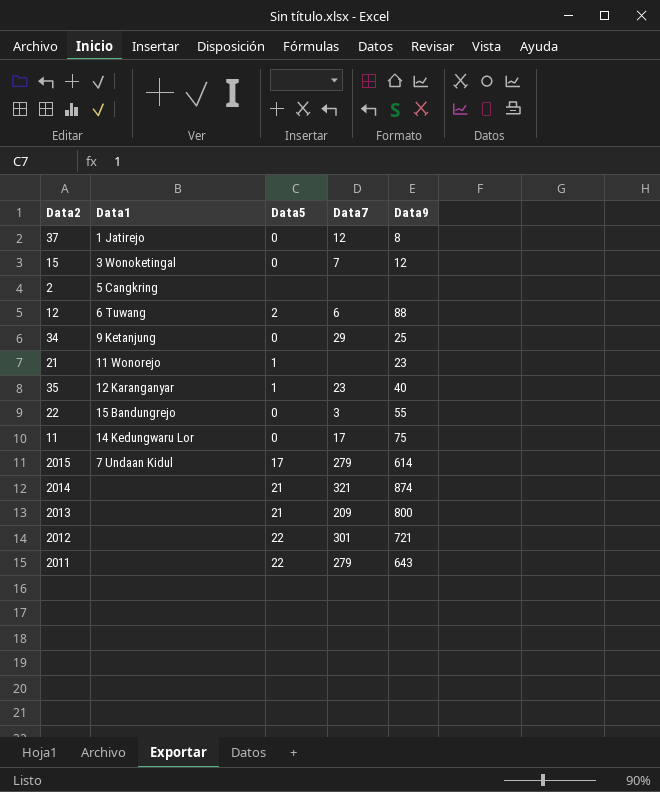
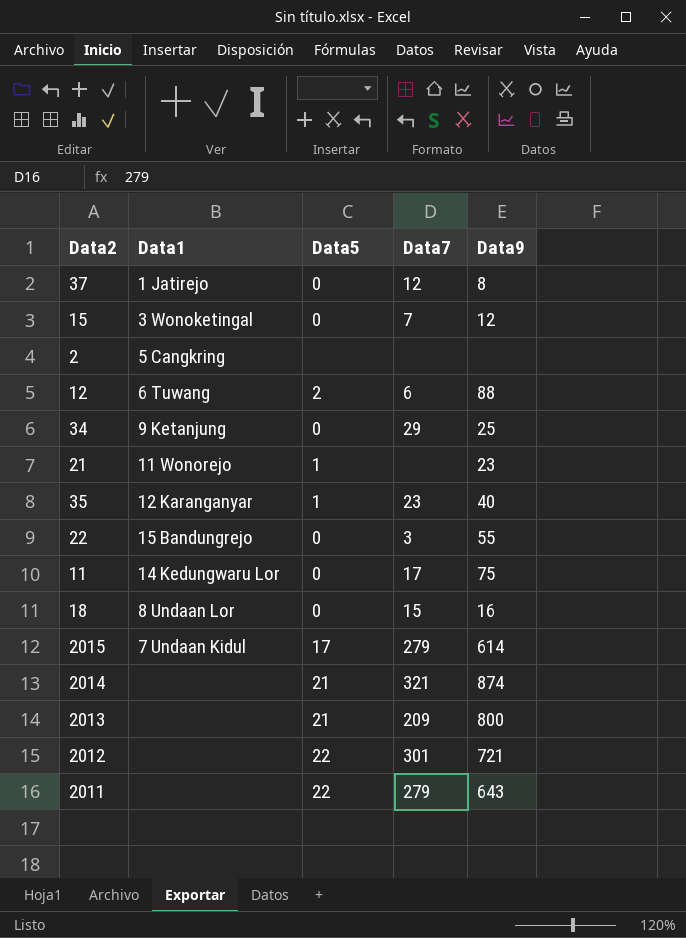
row 18: none -> 8 Undaan Lor | 0 | 15 | 16

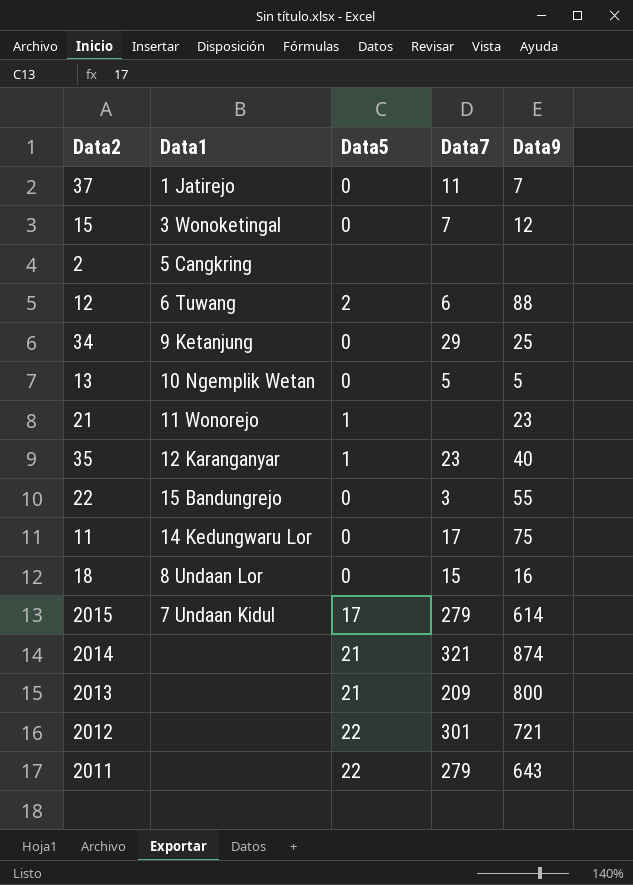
37 | Data7: 12 -> 11
37 | Data9: 8 -> 7
row 13: none -> 10 Ngemplik Wetan | 0 | 5 | 5

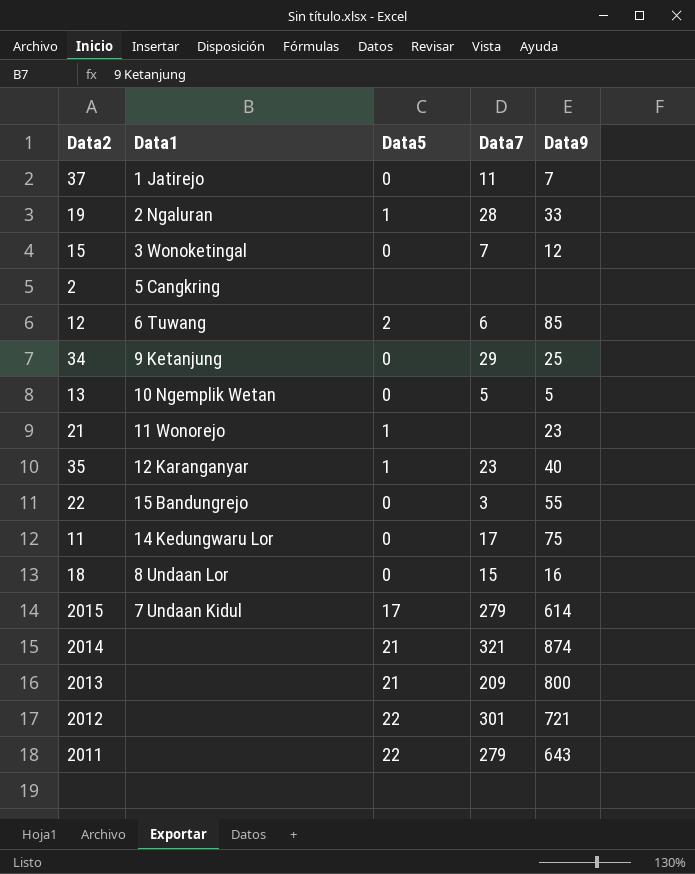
row 19: none -> 2 Ngaluran | 1 | 28 | 33
12 | Data9: 88 -> 85

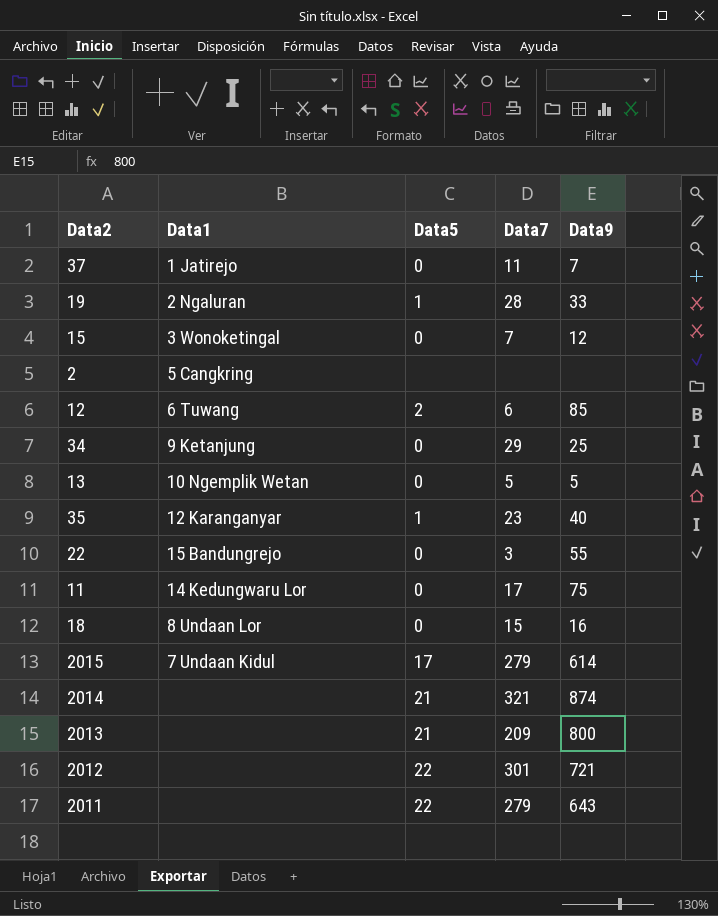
row 21: 11 Wonorejo | 1 | none | 23 -> none

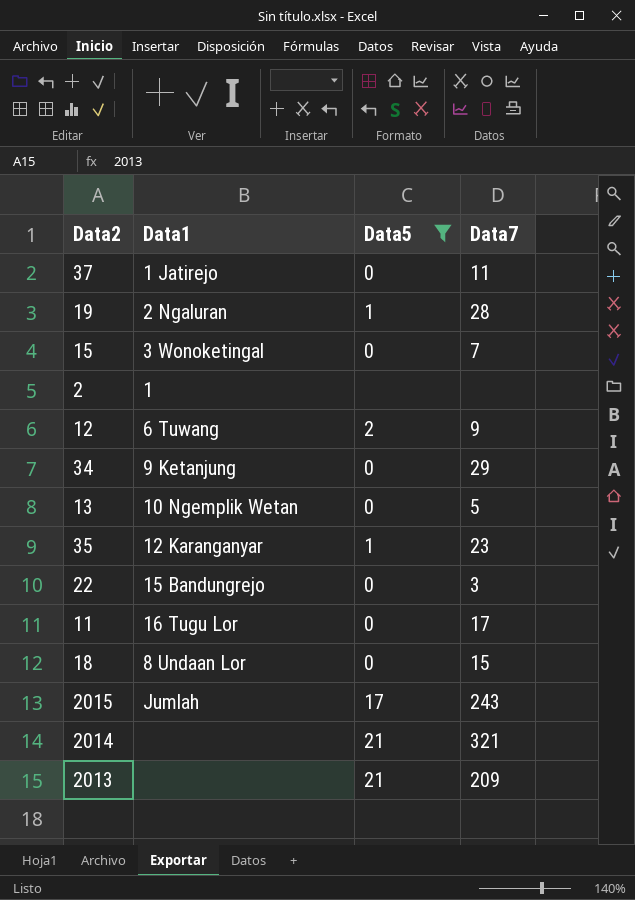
filter: none -> Data5 != 22
column Data9 | position: 5 -> none
2 | Data1: 5 Cangkring -> 1
12 | Data7: 6 -> 9
11 | Data1: 14 Kedungwaru Lor -> 16 Tugu Lor
2015 | Data1: 7 Undaan Kidul -> Jumlah
2015 | Data7: 279 -> 243

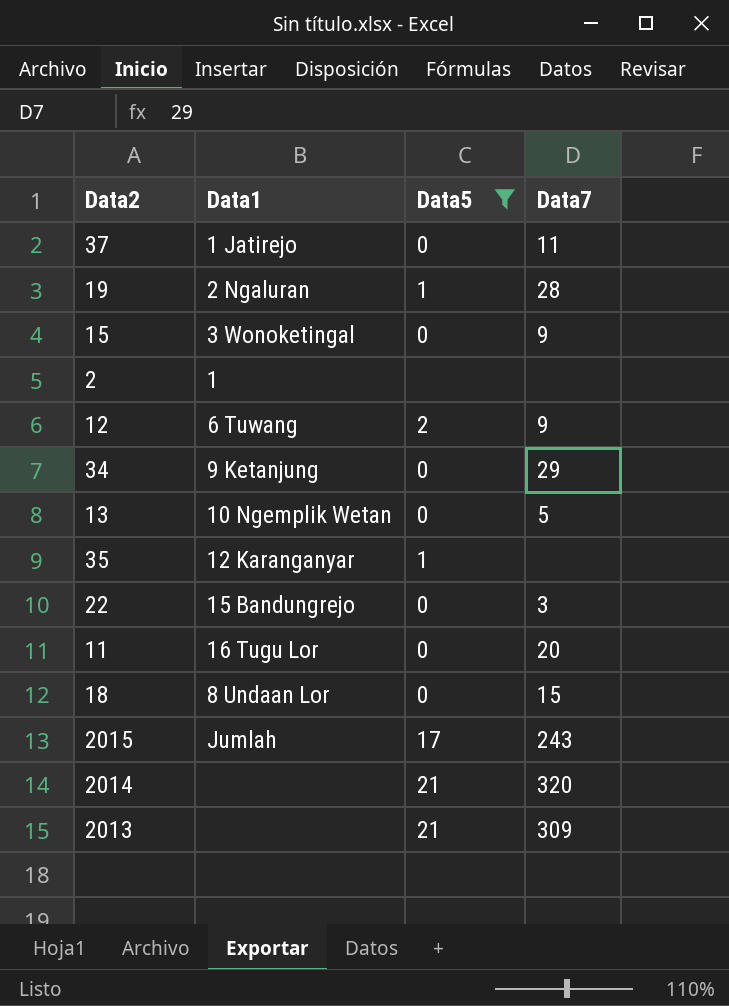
15 | Data7: 7 -> 9
35 | Data7: 23 -> none
11 | Data7: 17 -> 20
2014 | Data7: 321 -> 320
2013 | Data7: 209 -> 309

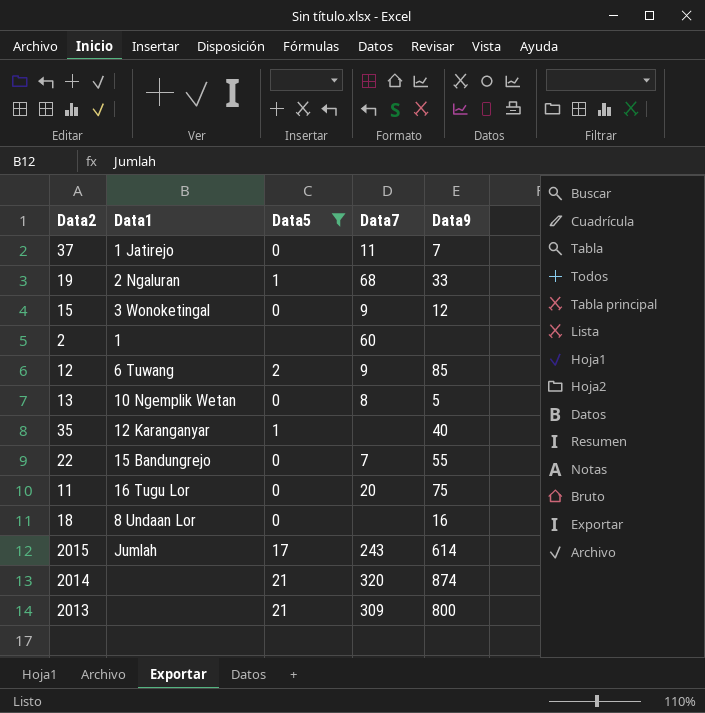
column Data9 | position: none -> 5
row 34: 9 Ketanjung | 0 | 29 -> none
19 | Data7: 28 -> 68
2 | Data7: none -> 60
13 | Data7: 5 -> 8
22 | Data7: 3 -> 7
18 | Data7: 15 -> none

